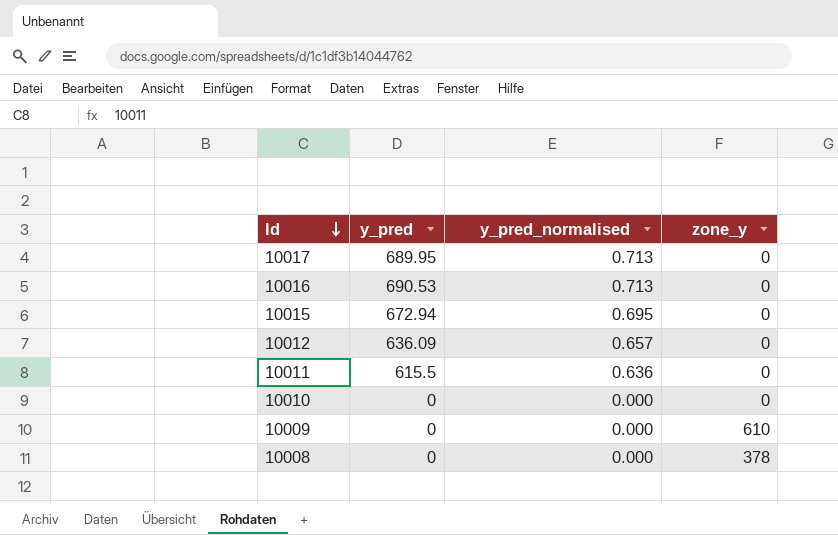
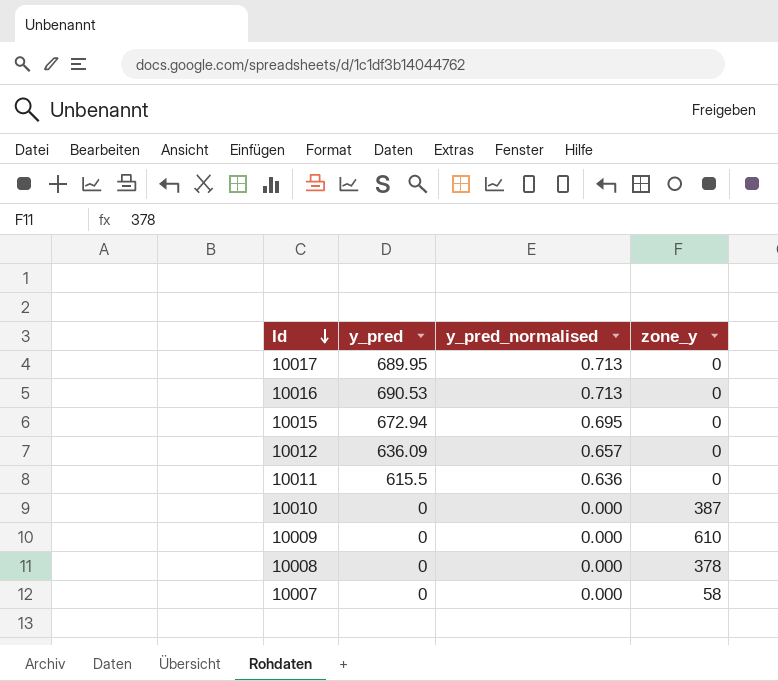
10010 | zone_y: 0 -> 387
row 10007: none -> 0 | 0.000 | 58

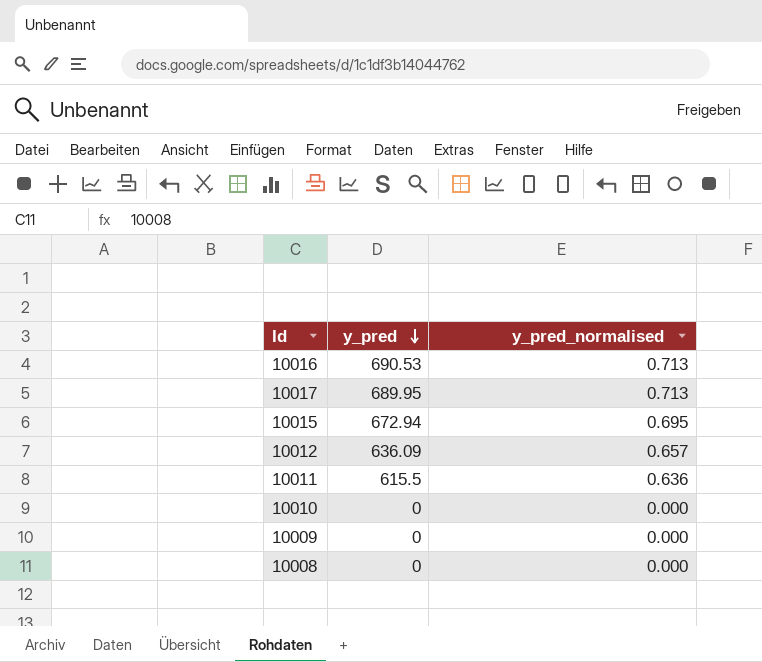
row order: Id descending -> y_pred descending
column zone_y | position: 4 -> none
row 10007: 0 | 0.000 | 58 -> none

